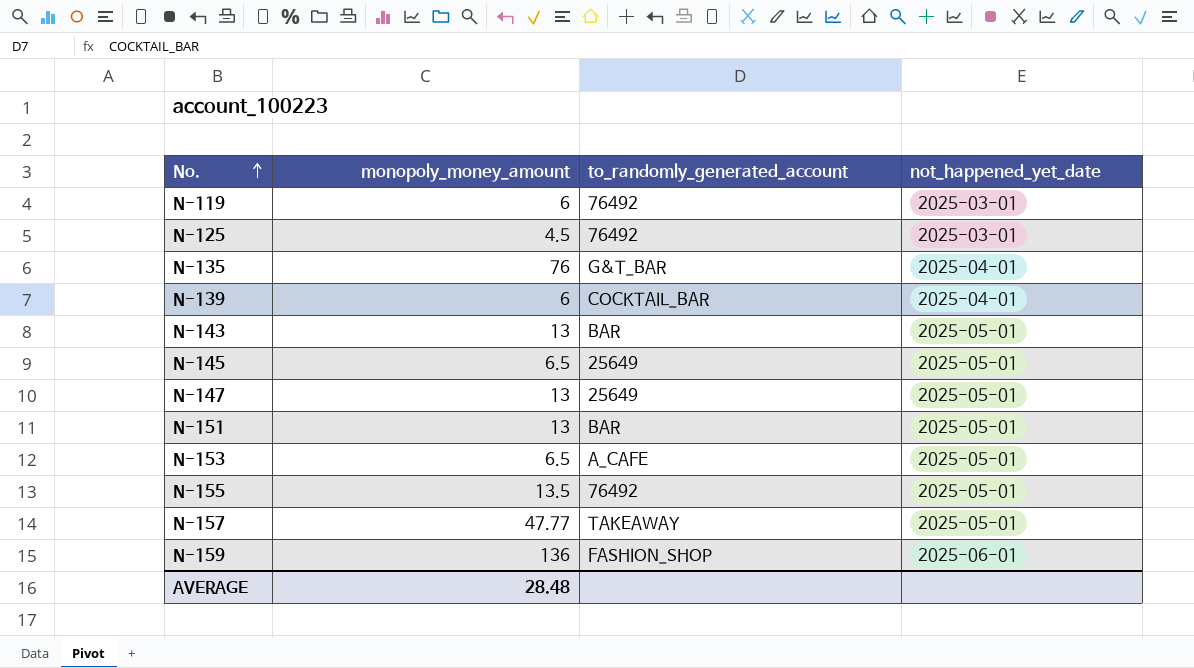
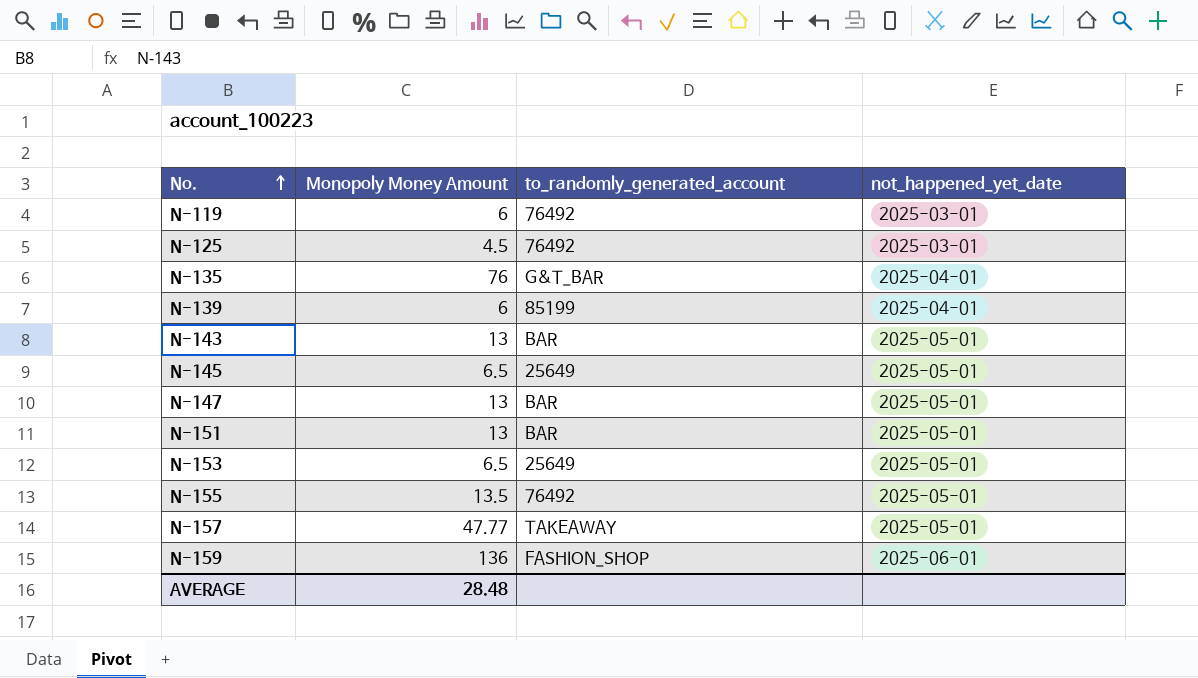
column name: monopoly_money_amount -> Monopoly Money Amount
N-139 | to_randomly_generated_account: COCKTAIL_BAR -> 85199
N-147 | to_randomly_generated_account: 25649 -> BAR
N-153 | to_randomly_generated_account: A_CAFE -> 25649

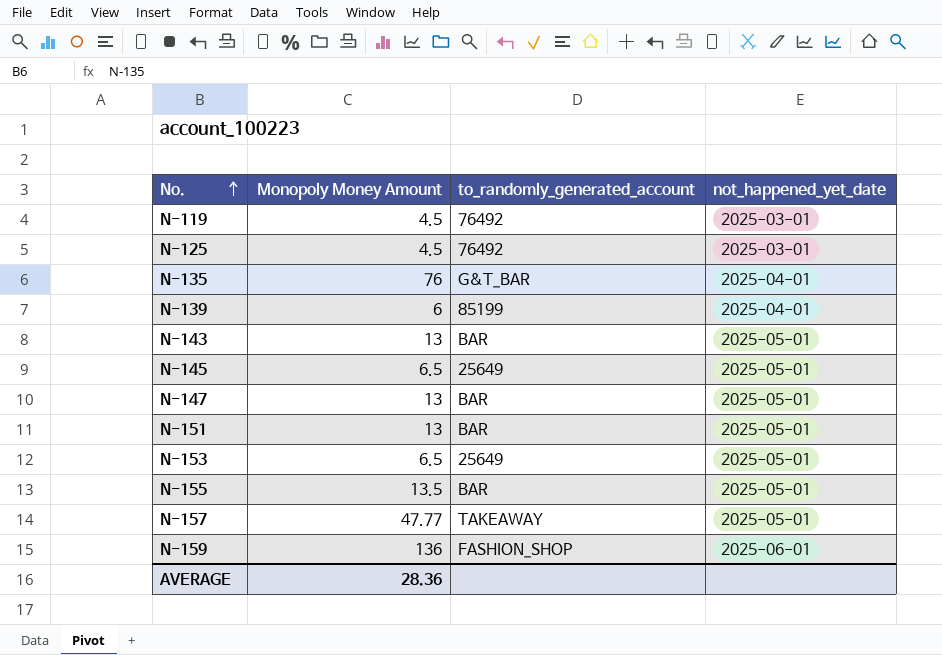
N-119 | Monopoly Money Amount: 6 -> 4.5
N-155 | to_randomly_generated_account: 76492 -> BAR
AVERAGE | Monopoly Money Amount: 28.48 -> 28.36

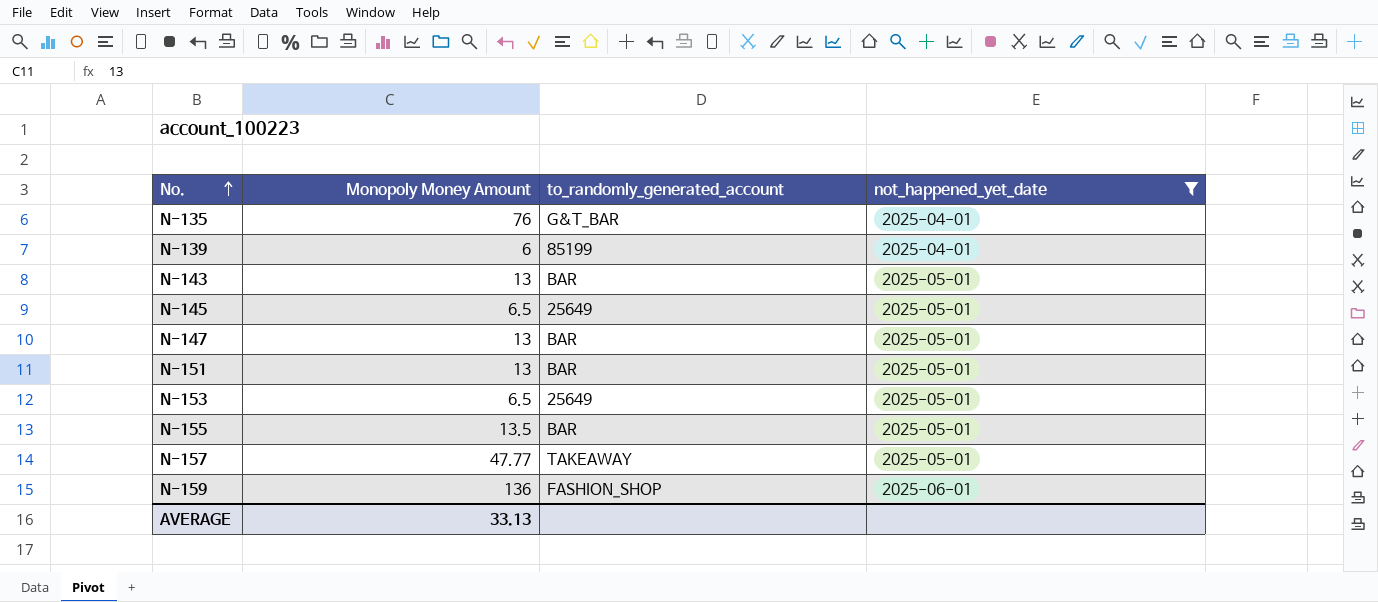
filter: none -> not_happened_yet_date != 2025-03-01
AVERAGE | Monopoly Money Amount: 28.36 -> 33.13

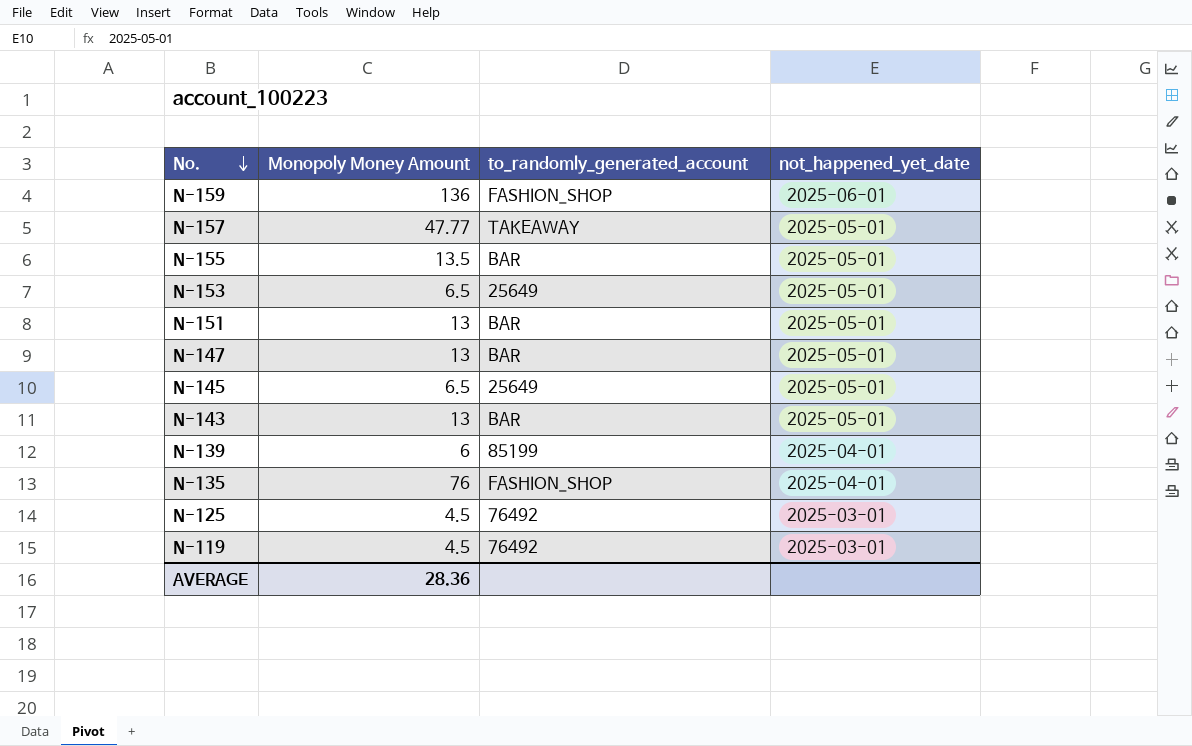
filter: not_happened_yet_date != 2025-03-01 -> none
row order: No. ascending -> No. descending
N-135 | to_randomly_generated_account: G&T_BAR -> FASHION_SHOP
AVERAGE | Monopoly Money Amount: 33.13 -> 28.36

